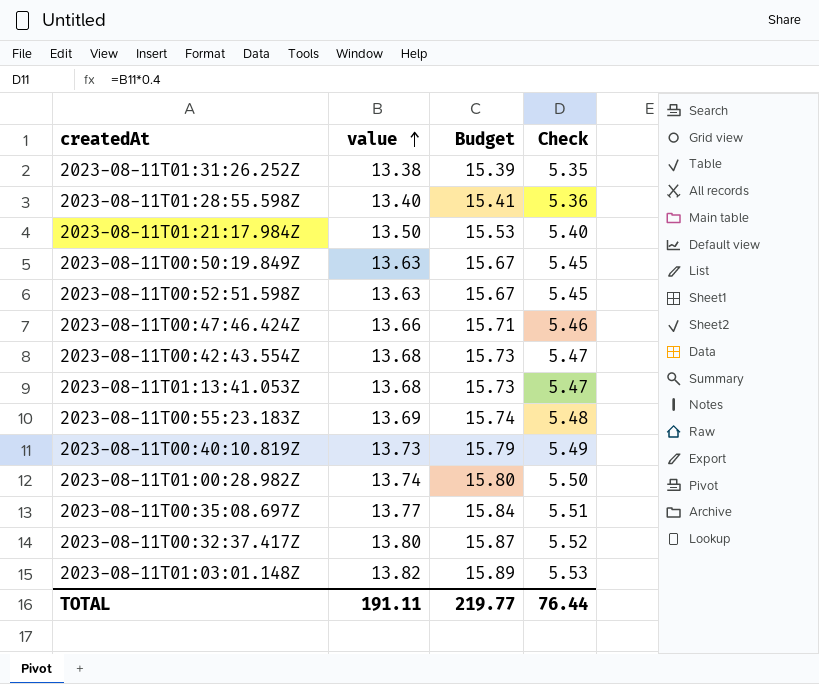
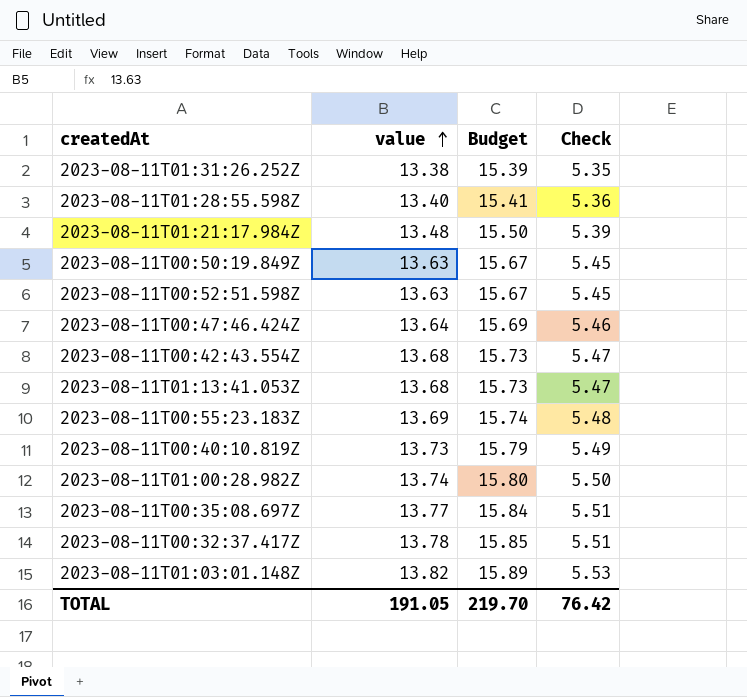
2023-08-11T01:21:17.984Z | value: 13.50 -> 13.48
2023-08-11T01:21:17.984Z | Budget: 15.53 -> 15.50
2023-08-11T01:21:17.984Z | Check: 5.40 -> 5.39
2023-08-11T00:47:46.424Z | value: 13.66 -> 13.64
2023-08-11T00:47:46.424Z | Budget: 15.71 -> 15.69
2023-08-11T00:32:37.417Z | value: 13.80 -> 13.78
2023-08-11T00:32:37.417Z | Budget: 15.87 -> 15.85
2023-08-11T00:32:37.417Z | Check: 5.52 -> 5.51
TOTAL | value: 191.11 -> 191.05
TOTAL | Budget: 219.77 -> 219.70
TOTAL | Check: 76.44 -> 76.42

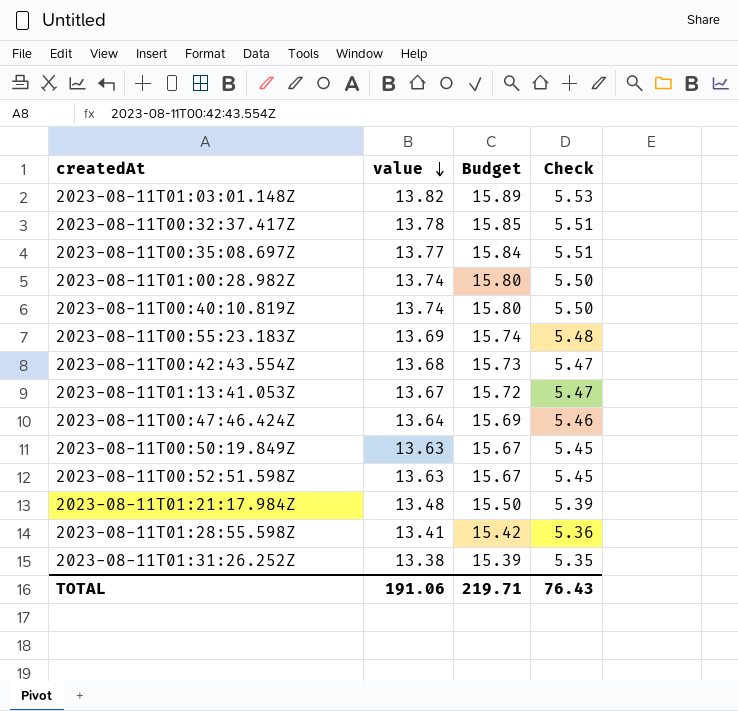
row order: value ascending -> value descending
2023-08-11T00:40:10.819Z | value: 13.73 -> 13.74
2023-08-11T00:40:10.819Z | Budget: 15.79 -> 15.80
2023-08-11T00:40:10.819Z | Check: 5.49 -> 5.50
2023-08-11T01:13:41.053Z | value: 13.68 -> 13.67
2023-08-11T01:13:41.053Z | Budget: 15.73 -> 15.72
2023-08-11T01:28:55.598Z | value: 13.40 -> 13.41
2023-08-11T01:28:55.598Z | Budget: 15.41 -> 15.42
TOTAL | value: 191.05 -> 191.06
TOTAL | Budget: 219.70 -> 219.71
TOTAL | Check: 76.42 -> 76.43

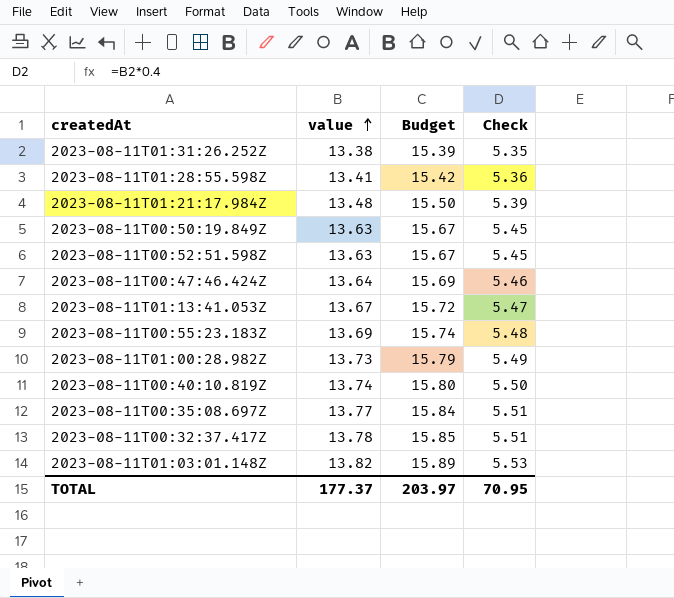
row order: value descending -> value ascending
row 2023-08-11T00:42:43.554Z: 13.68 | 15.73 | 5.47 -> none
2023-08-11T01:00:28.982Z | value: 13.74 -> 13.73
2023-08-11T01:00:28.982Z | Budget: 15.80 -> 15.79
2023-08-11T01:00:28.982Z | Check: 5.50 -> 5.49
TOTAL | value: 191.06 -> 177.37
TOTAL | Budget: 219.71 -> 203.97
TOTAL | Check: 76.43 -> 70.95

